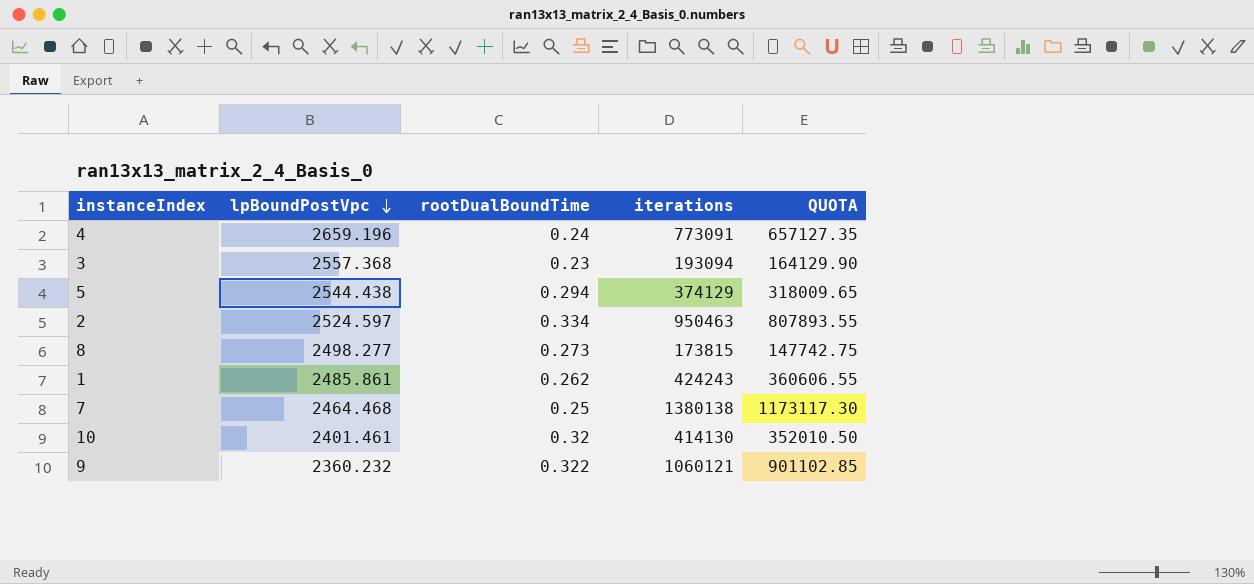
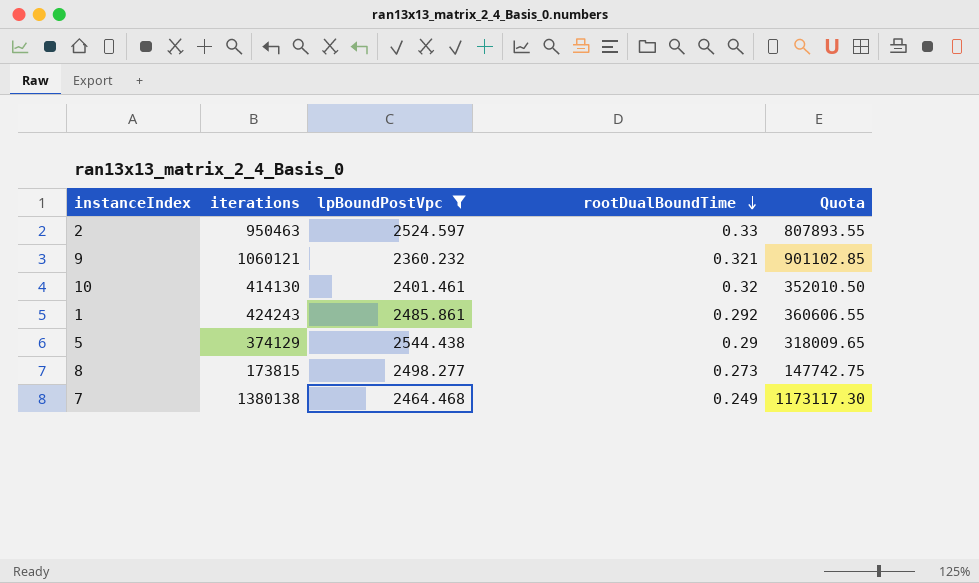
filter: none -> lpBoundPostVpc <= 2544.438
row order: lpBoundPostVpc descending -> rootDualBoundTime descending
column iterations | position: 4 -> 2
column name: QUOTA -> Quota
2 | rootDualBoundTime: 0.334 -> 0.33
9 | rootDualBoundTime: 0.322 -> 0.321
1 | rootDualBoundTime: 0.262 -> 0.292
5 | rootDualBoundTime: 0.294 -> 0.29
7 | rootDualBoundTime: 0.25 -> 0.249

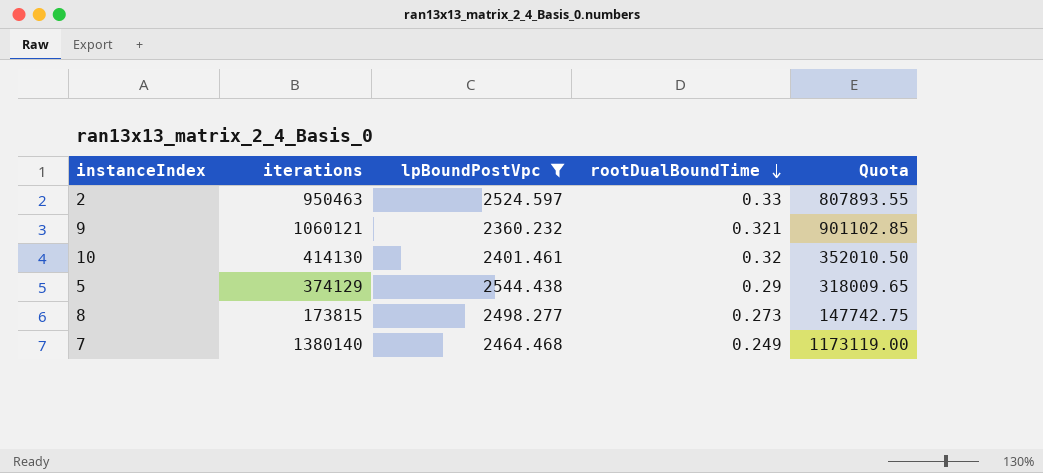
row 1: 424243 | 2485.861 | 0.292 | 360606.55 -> none
7 | iterations: 1380138 -> 1380140
7 | Quota: 1173117.30 -> 1173119.00

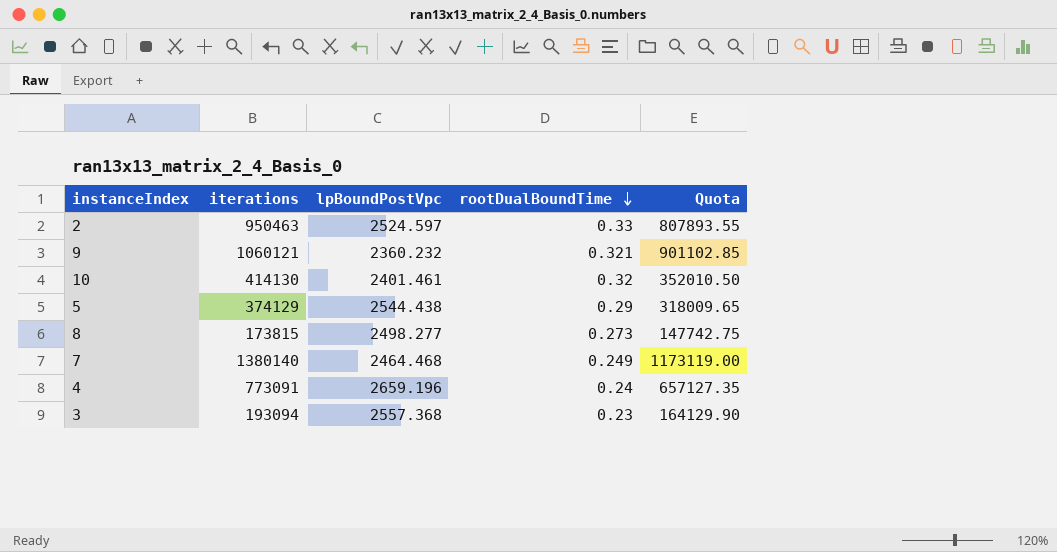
filter: lpBoundPostVpc <= 2544.438 -> none

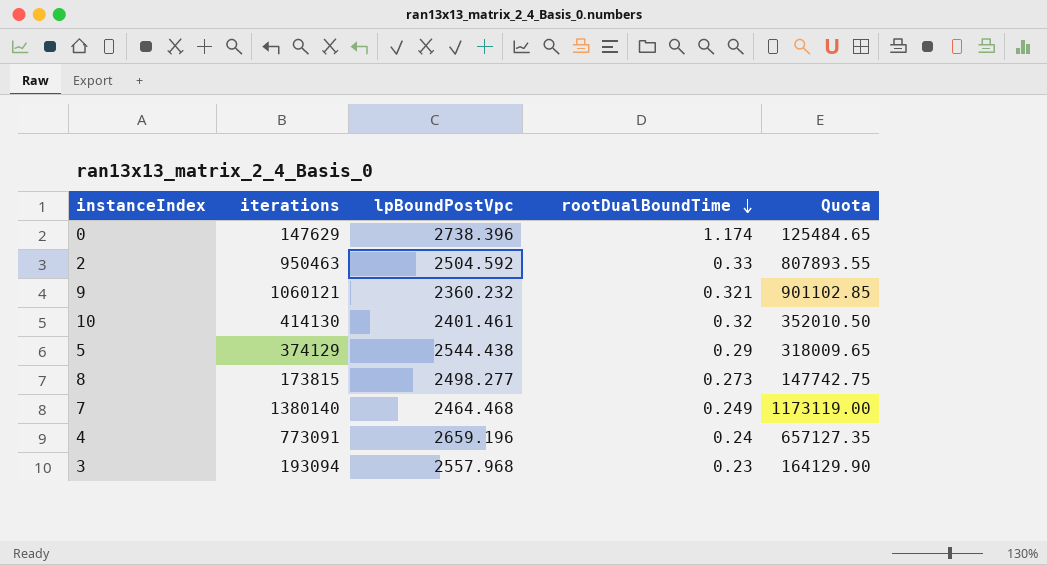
row 0: none -> 147629 | 2738.396 | 1.174 | 125484.65
2 | lpBoundPostVpc: 2524.597 -> 2504.592
3 | lpBoundPostVpc: 2557.368 -> 2557.968

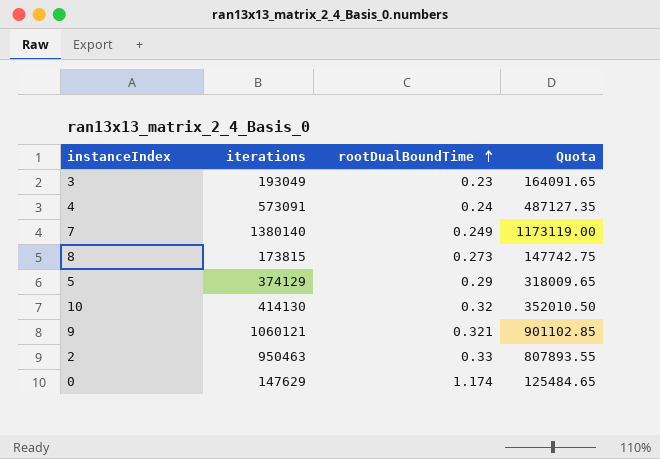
row order: rootDualBoundTime descending -> rootDualBoundTime ascending
column lpBoundPostVpc | position: 3 -> none
3 | iterations: 193094 -> 193049
3 | Quota: 164129.90 -> 164091.65
4 | iterations: 773091 -> 573091
4 | Quota: 657127.35 -> 487127.35

